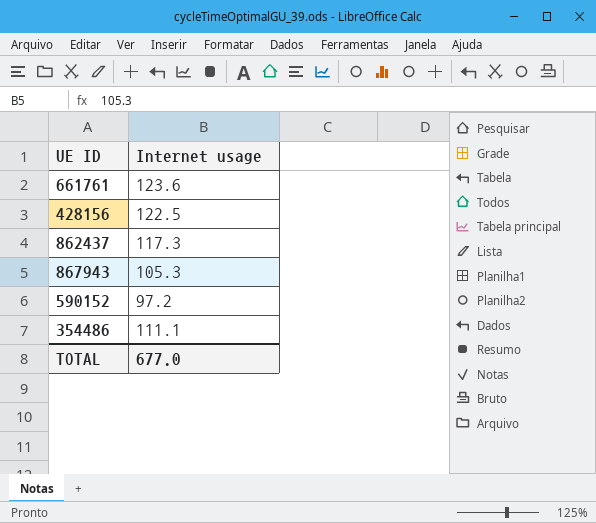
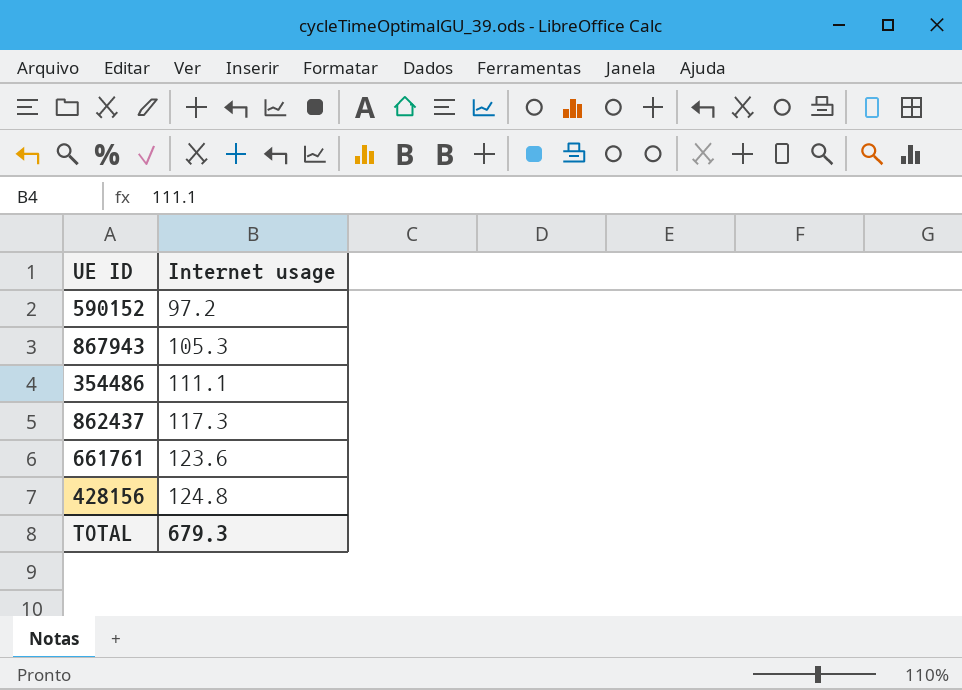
row order: none -> Internet usage ascending
428156 | Internet usage: 122.5 -> 124.8
TOTAL | Internet usage: 677.0 -> 679.3

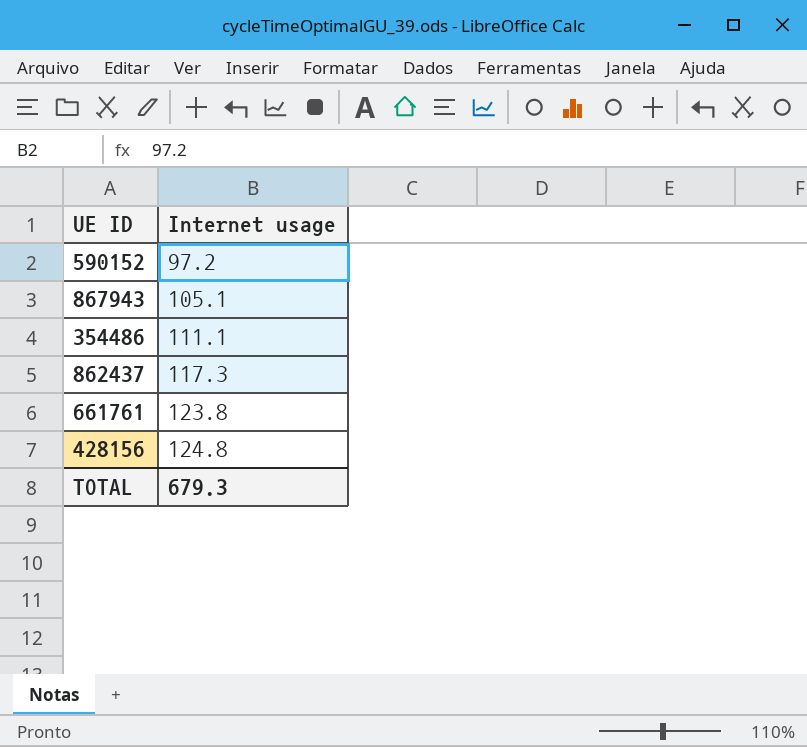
867943 | Internet usage: 105.3 -> 105.1
661761 | Internet usage: 123.6 -> 123.8

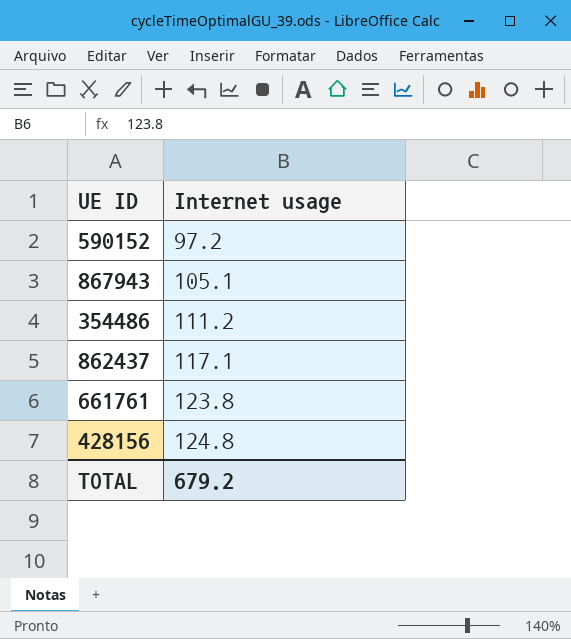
354486 | Internet usage: 111.1 -> 111.2
862437 | Internet usage: 117.3 -> 117.1
TOTAL | Internet usage: 679.3 -> 679.2

